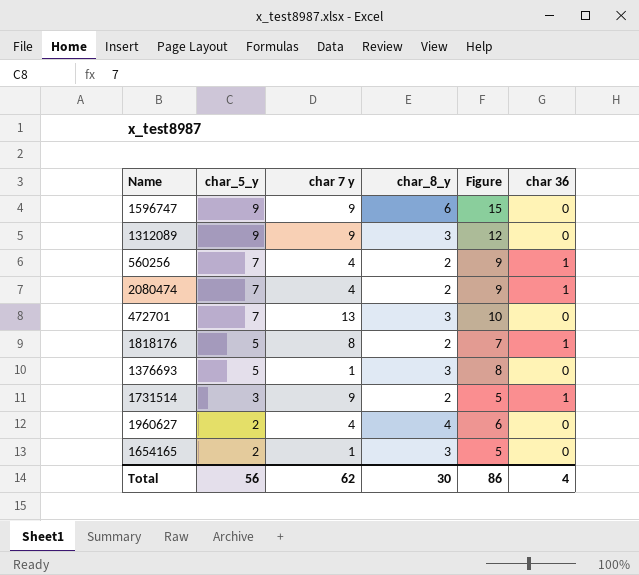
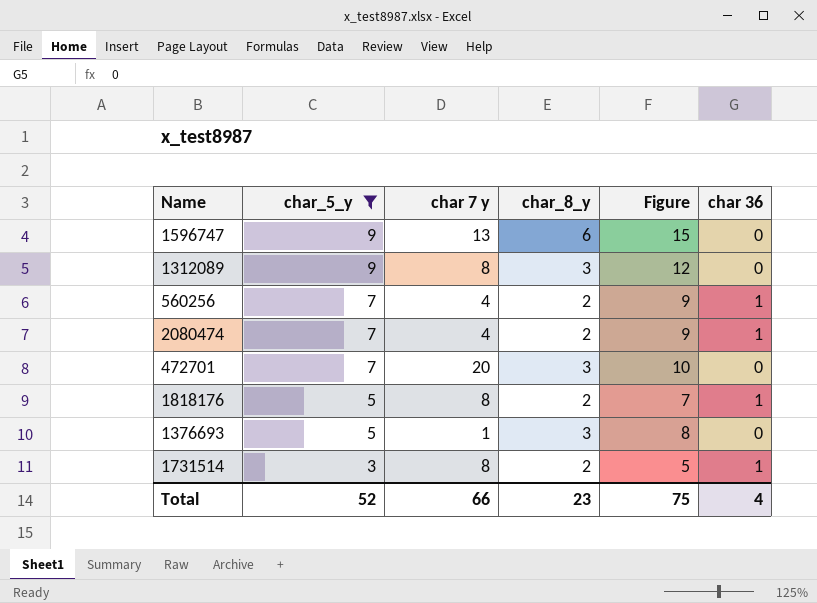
filter: none -> char_5_y != 2
1596747 | char 7 y: 9 -> 13
1312089 | char 7 y: 9 -> 8
472701 | char 7 y: 13 -> 20
1731514 | char 7 y: 9 -> 8
Total | char_5_y: 56 -> 52
Total | char 7 y: 62 -> 66
Total | char_8_y: 30 -> 23
Total | Figure: 86 -> 75

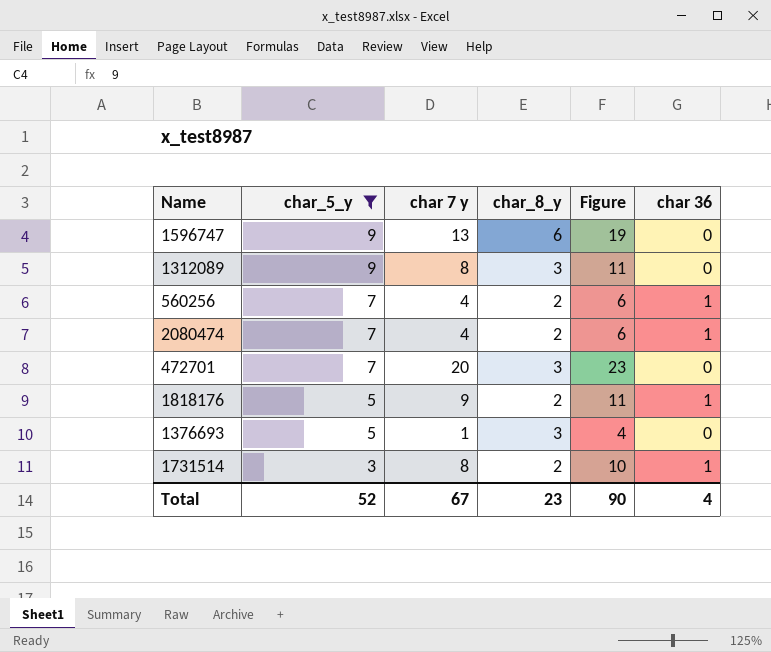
column Figure | formula: [char_5_y] + [char_8_y] -> [char 7 y] + [char_8_y]
1818176 | char 7 y: 8 -> 9
Total | char 7 y: 66 -> 67
Total | Figure: 75 -> 90

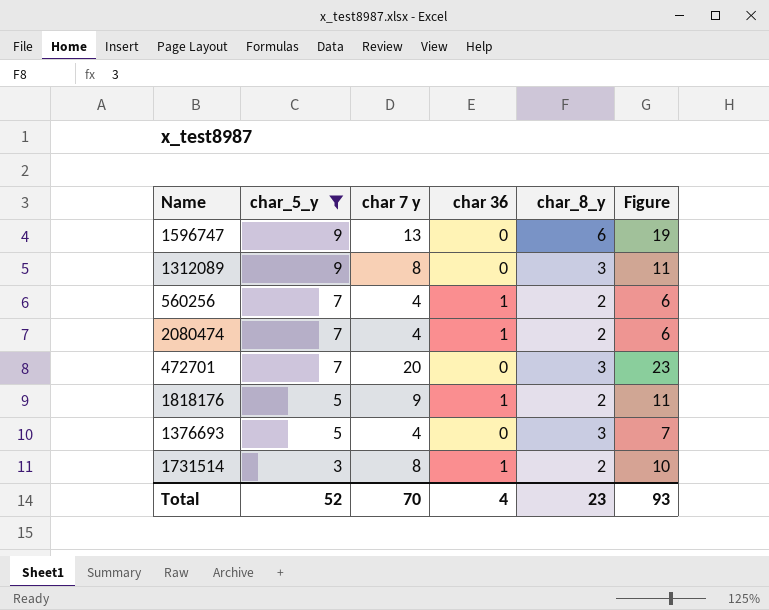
column char 36 | position: 6 -> 4
1376693 | char 7 y: 1 -> 4
1376693 | Figure: 4 -> 7
Total | char 7 y: 67 -> 70
Total | Figure: 90 -> 93

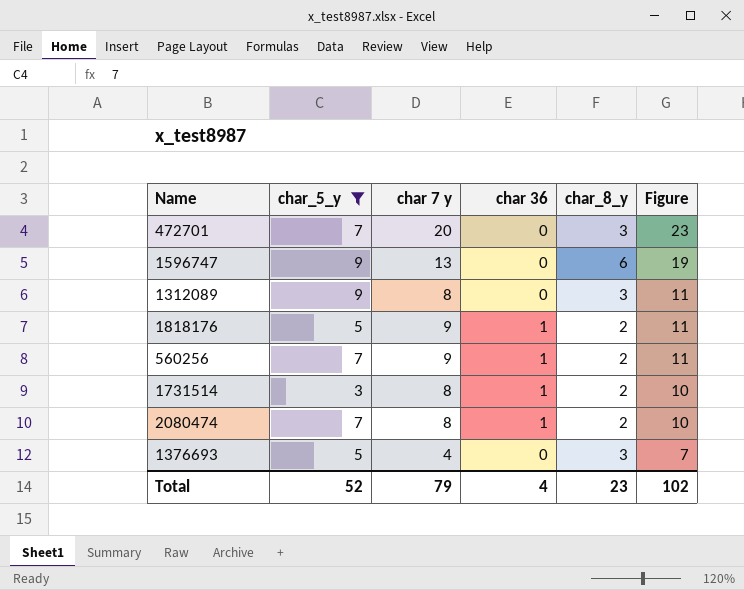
row order: char_5_y descending -> Figure descending
560256 | char 7 y: 4 -> 9
560256 | Figure: 6 -> 11
2080474 | char 7 y: 4 -> 8
2080474 | Figure: 6 -> 10
Total | char 7 y: 70 -> 79
Total | Figure: 93 -> 102

